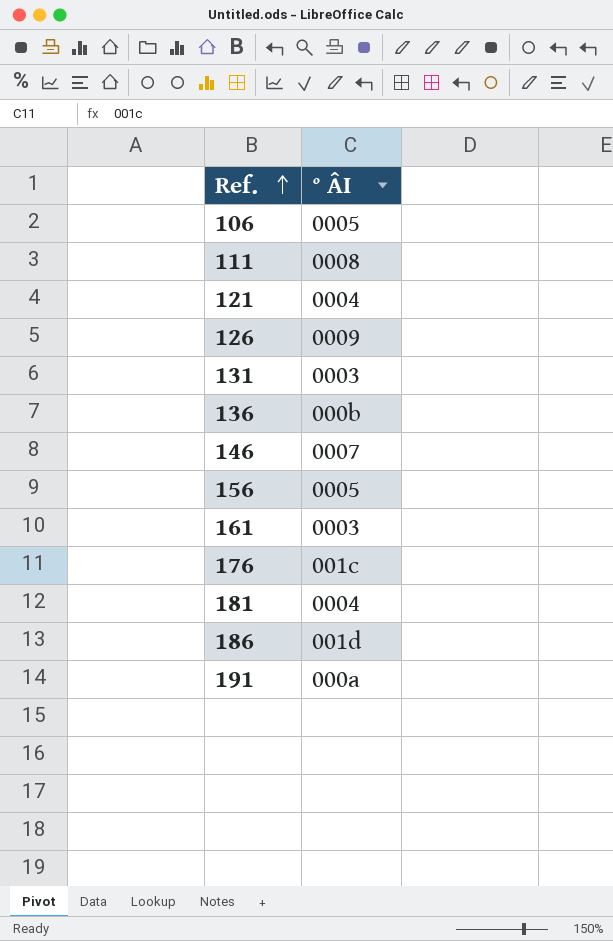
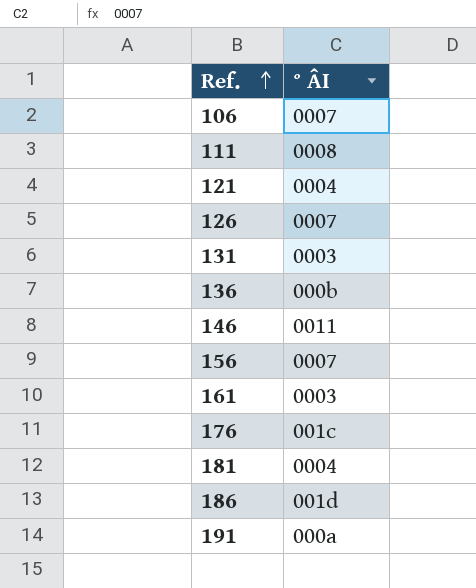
106 | ° ÂI: 0005 -> 0007
126 | ° ÂI: 0009 -> 0007
146 | ° ÂI: 0007 -> 0011
156 | ° ÂI: 0005 -> 0007

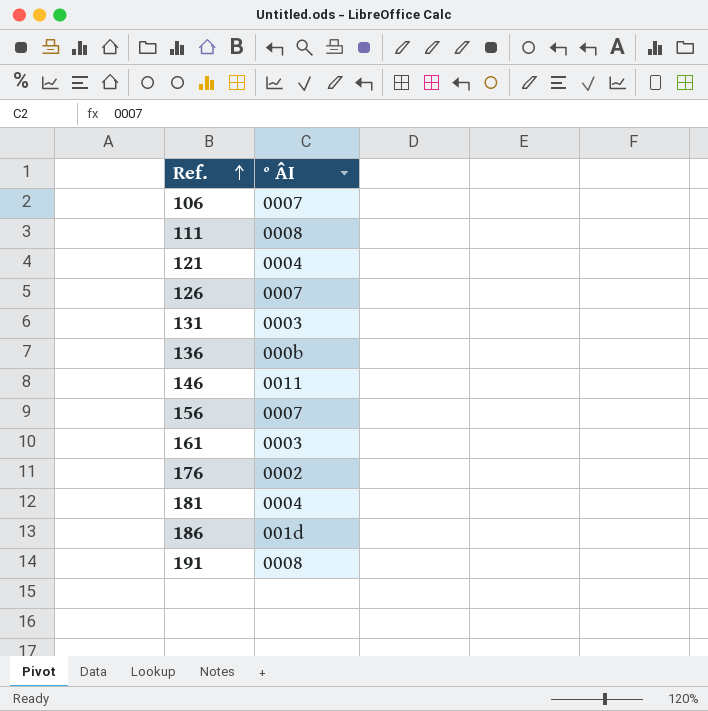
176 | ° ÂI: 001c -> 0002
191 | ° ÂI: 000a -> 0008

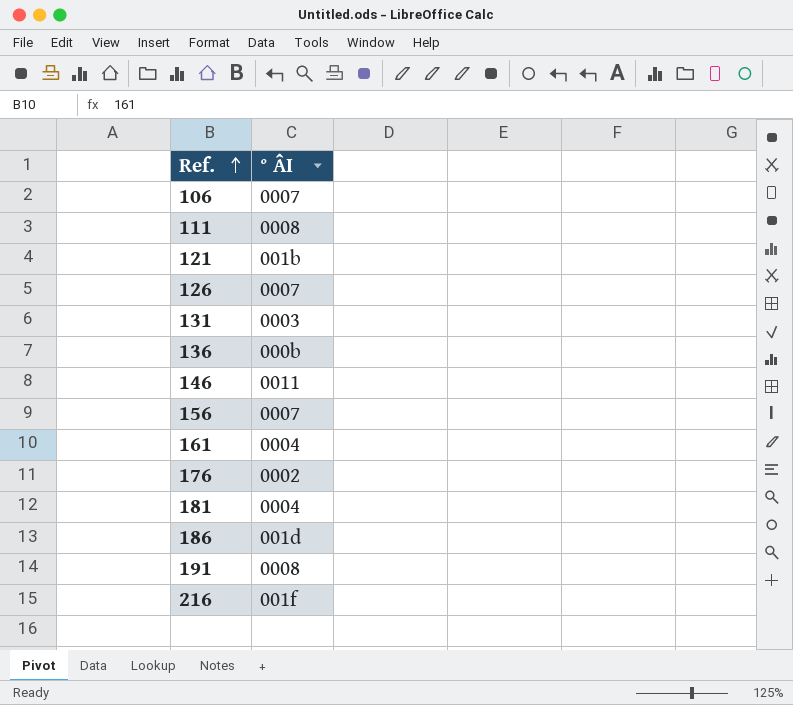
121 | ° ÂI: 0004 -> 001b
161 | ° ÂI: 0003 -> 0004
row 216: none -> 001f

